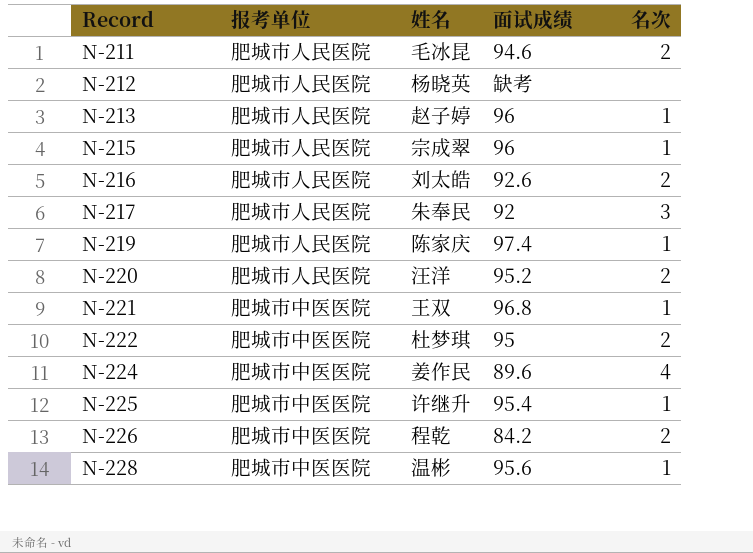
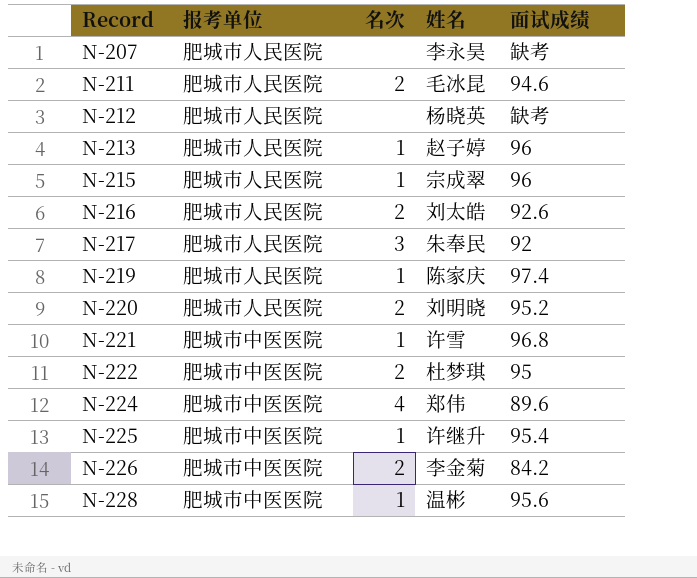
column 名次 | position: 5 -> 3
row N-207: none -> 肥城市人民医院 | none | 李永昊 | 缺考
N-220 | 姓名: 汪洋 -> 刘明晓
N-221 | 姓名: 王双 -> 许雪
N-224 | 姓名: 姜作民 -> 郑伟
N-226 | 姓名: 程乾 -> 李金菊

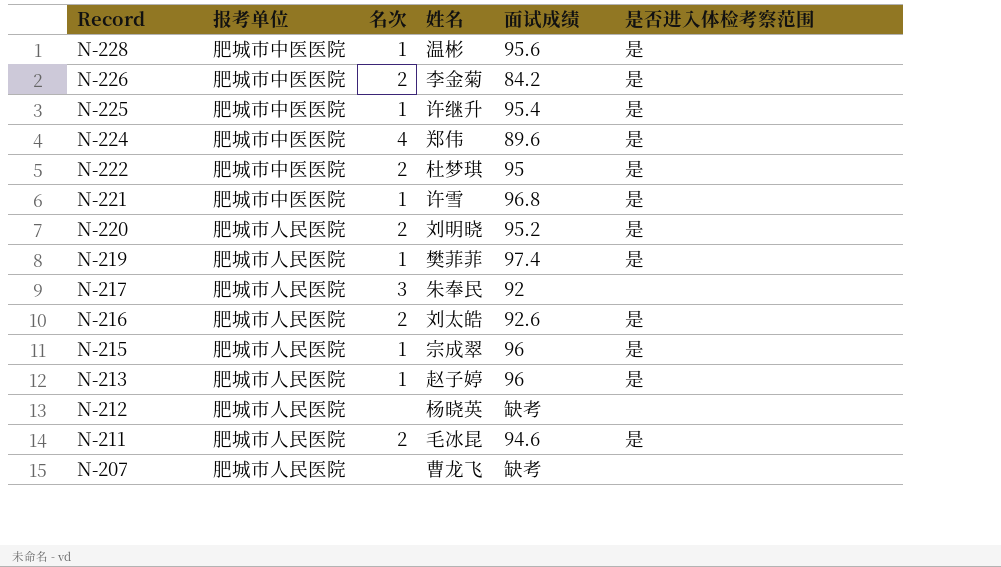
row order: Record ascending -> Record descending
column 是否进入体检考察范围 | position: none -> 6
N-219 | 姓名: 陈家庆 -> 樊菲菲
N-207 | 姓名: 李永昊 -> 曹龙飞

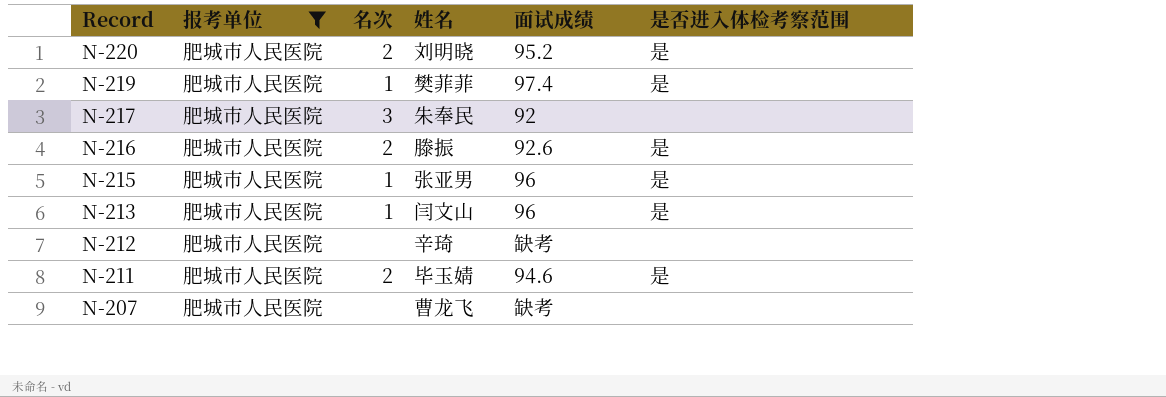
filter: none -> 报考单位 = 肥城市人民医院
N-216 | 姓名: 刘太皓 -> 滕振
N-215 | 姓名: 宗成翠 -> 张亚男
N-213 | 姓名: 赵子婷 -> 闫文山
N-212 | 姓名: 杨晓英 -> 辛琦
N-211 | 姓名: 毛冰昆 -> 毕玉婧

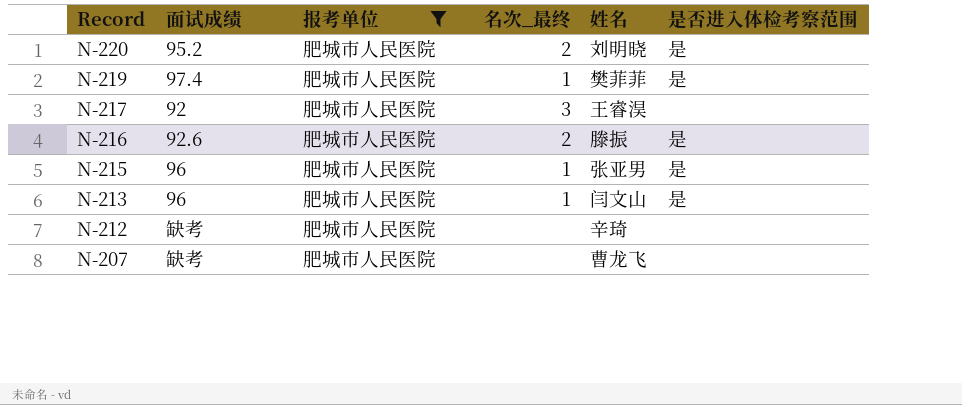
column 面试成绩 | position: 5 -> 2
column name: 名次 -> 名次_最终
row N-211: 肥城市人民医院 | 2 | 毕玉婧 | 94.6 | 是 -> none
N-217 | 姓名: 朱奉民 -> 王睿淏

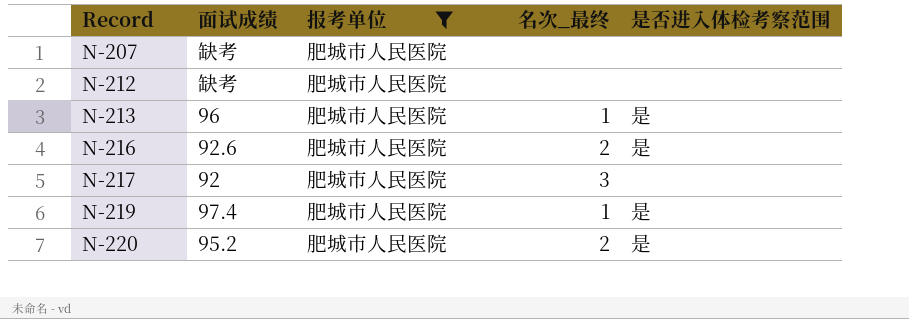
row order: Record descending -> Record ascending
column 姓名 | position: 5 -> none
row N-215: 96 | 肥城市人民医院 | 1 | 张亚男 | 是 -> none

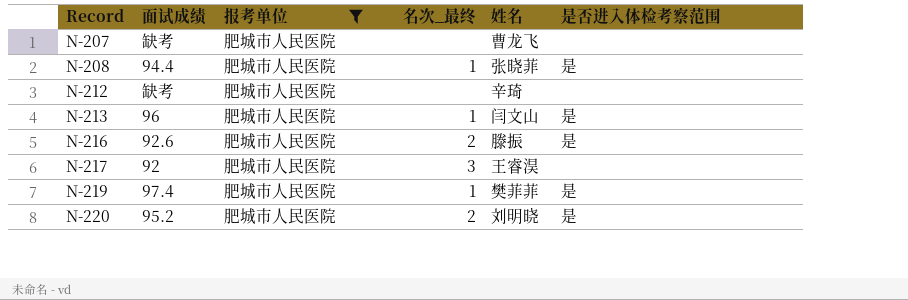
column 姓名 | position: none -> 5
row N-208: none -> 94.4 | 肥城市人民医院 | 1 | 张晓菲 | 是

